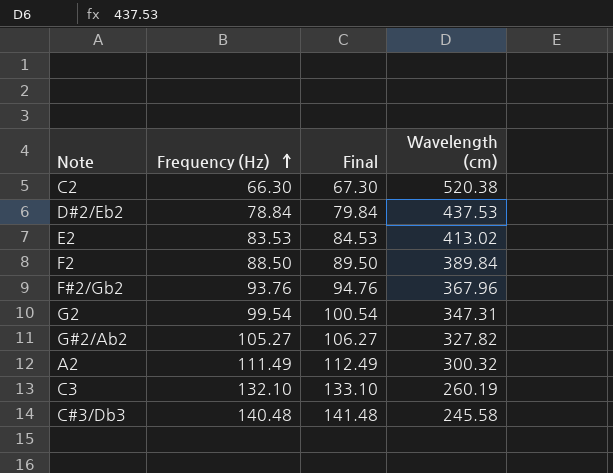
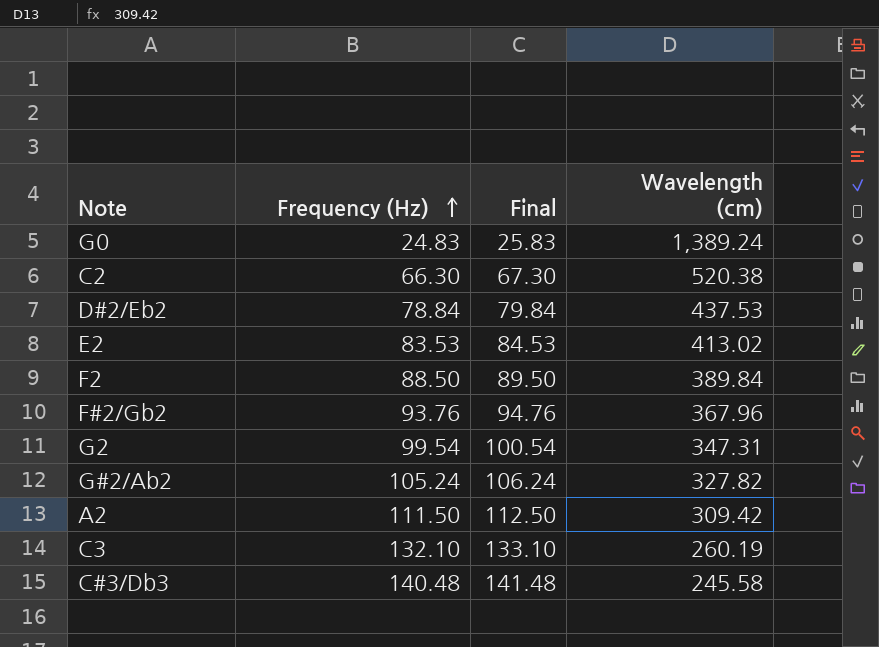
row G0: none -> 24.83 | 25.83 | 1,389.24
G#2/Ab2 | Frequency (Hz): 105.27 -> 105.24
G#2/Ab2 | Final: 106.27 -> 106.24
A2 | Frequency (Hz): 111.49 -> 111.50
A2 | Final: 112.49 -> 112.50
A2 | Wavelength (cm): 300.32 -> 309.42

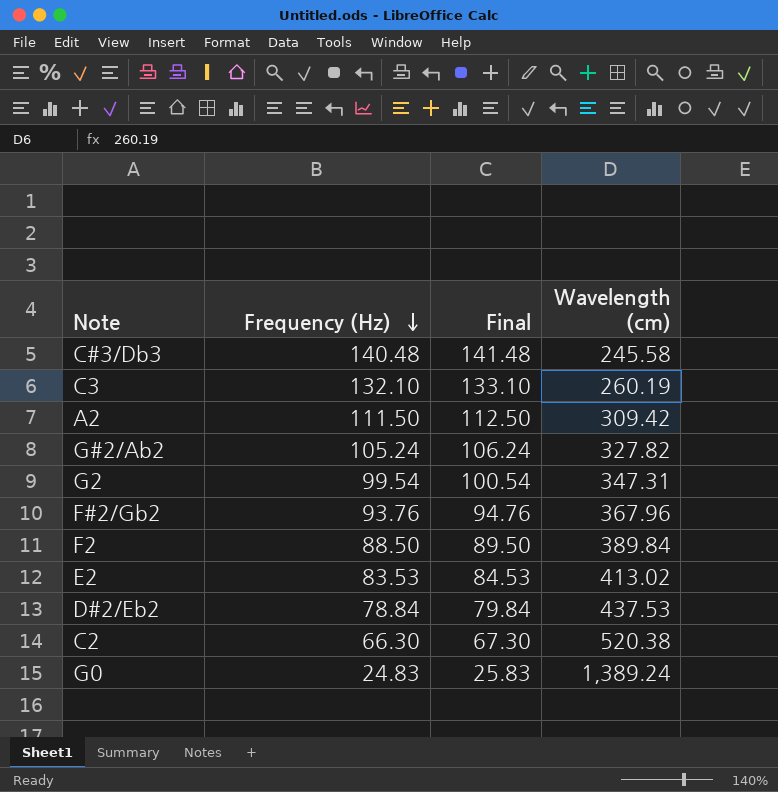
row order: Frequency (Hz) ascending -> Frequency (Hz) descending

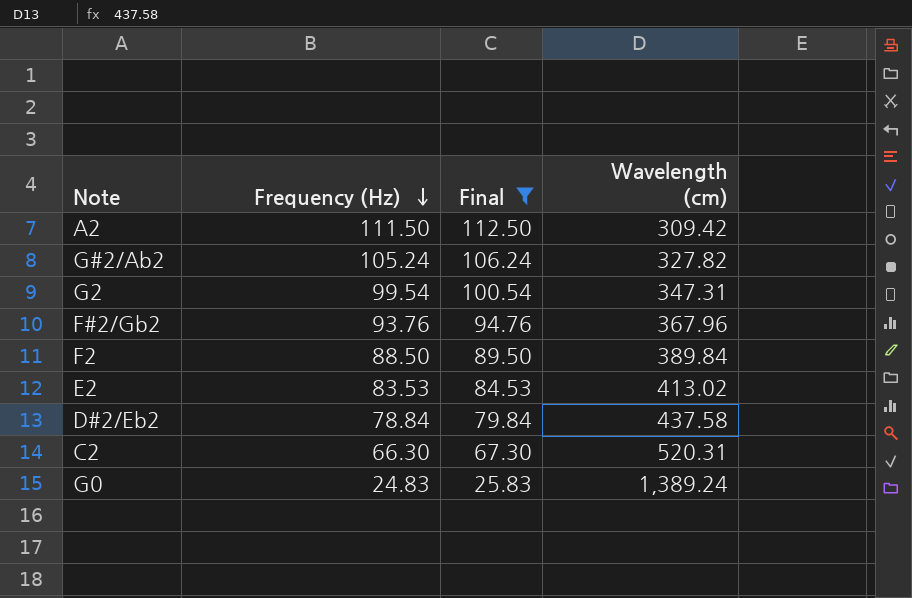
filter: none -> Final <= 112.50
D#2/Eb2 | Wavelength (cm): 437.53 -> 437.58
C2 | Wavelength (cm): 520.38 -> 520.31

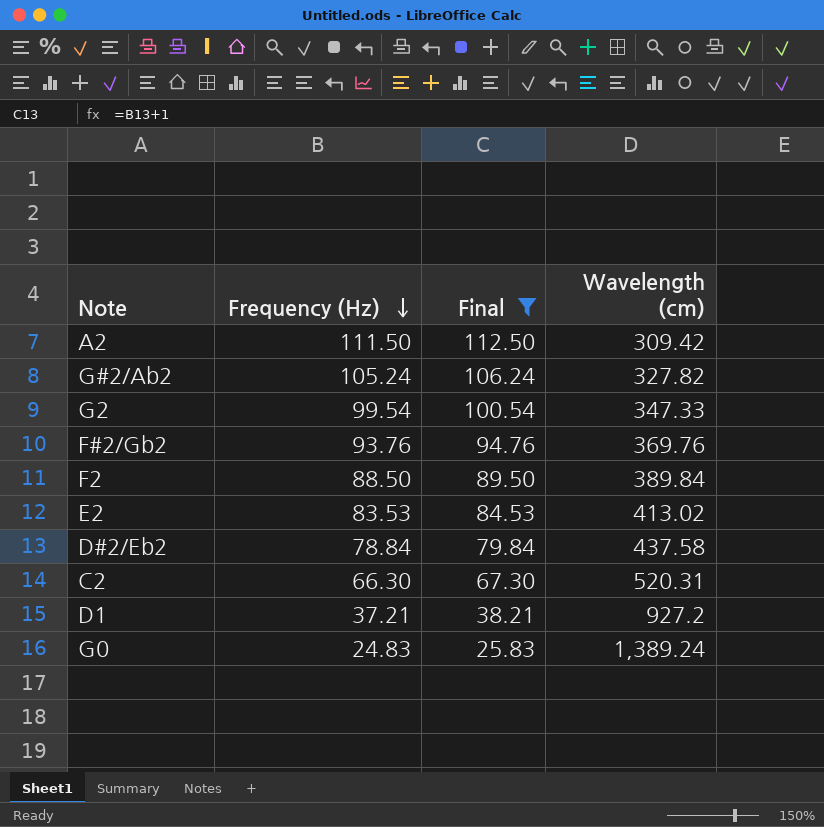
G2 | Wavelength (cm): 347.31 -> 347.33
F#2/Gb2 | Wavelength (cm): 367.96 -> 369.76
row D1: none -> 37.21 | 38.21 | 927.2

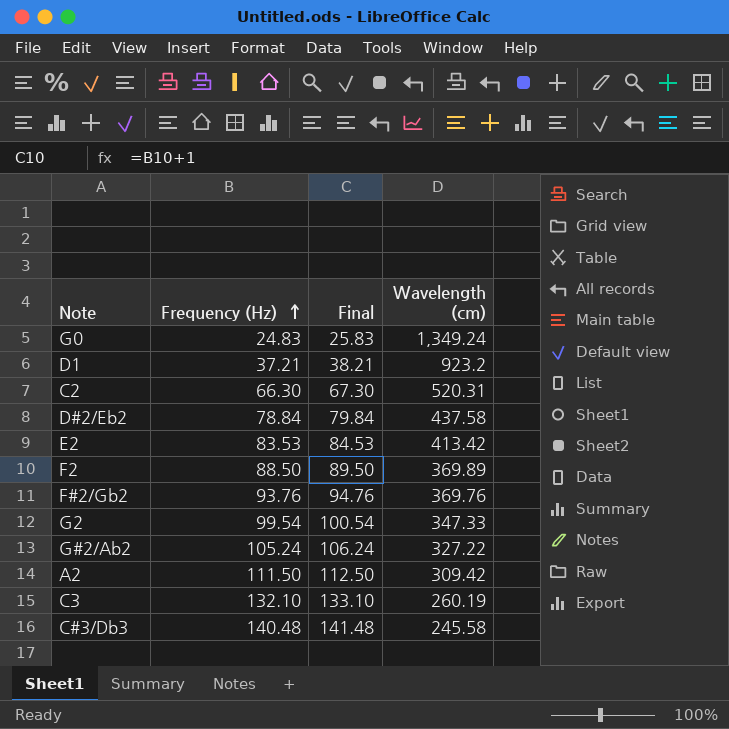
filter: Final <= 112.50 -> none
row order: Frequency (Hz) descending -> Frequency (Hz) ascending
G0 | Wavelength (cm): 1,389.24 -> 1,349.24
D1 | Wavelength (cm): 927.2 -> 923.2
E2 | Wavelength (cm): 413.02 -> 413.42
F2 | Wavelength (cm): 389.84 -> 369.89
G#2/Ab2 | Wavelength (cm): 327.82 -> 327.22

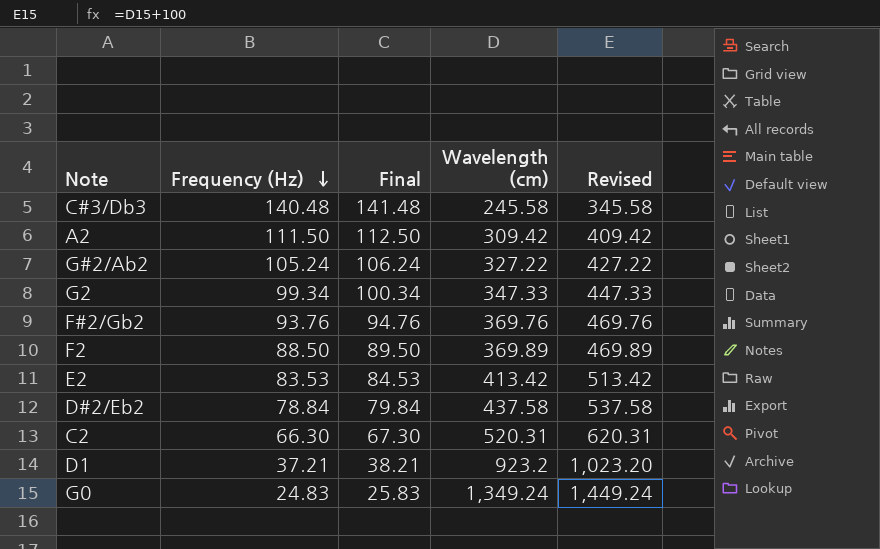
row order: Frequency (Hz) ascending -> Frequency (Hz) descending
column Revised | formula: none -> [Wavelength (cm)] + 100
row C3: 132.10 | 133.10 | 260.19 -> none
G2 | Frequency (Hz): 99.54 -> 99.34
G2 | Final: 100.54 -> 100.34

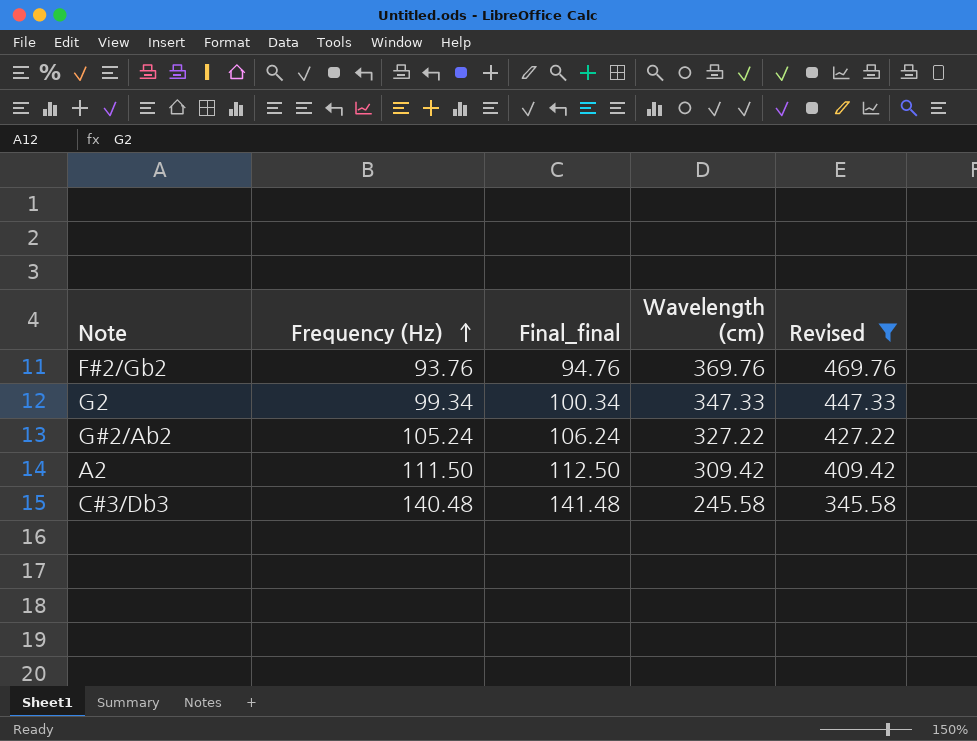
filter: none -> Revised <= 469.76
row order: Frequency (Hz) descending -> Frequency (Hz) ascending
column name: Final -> Final_final

